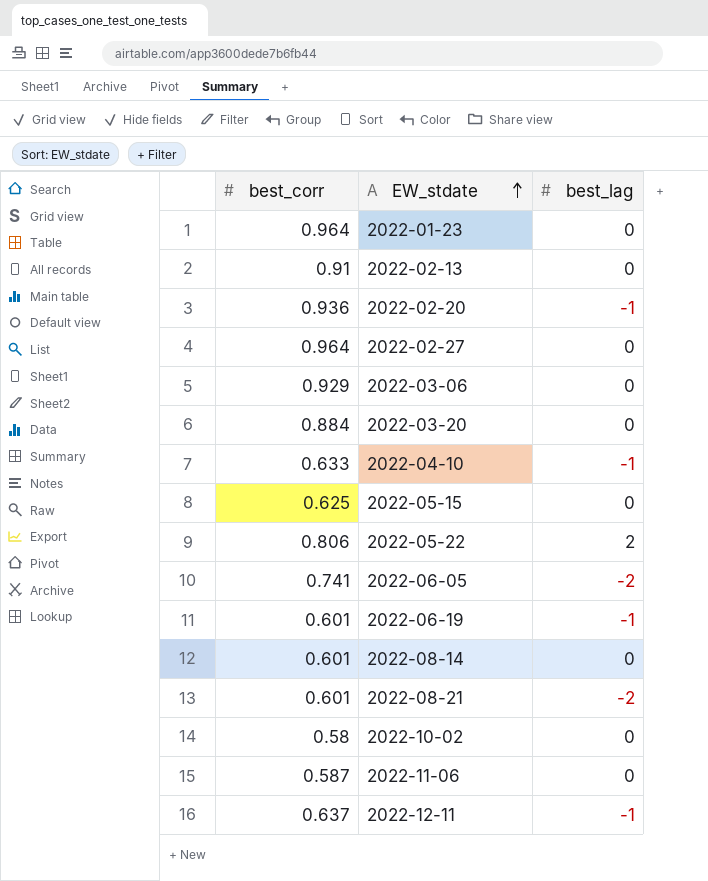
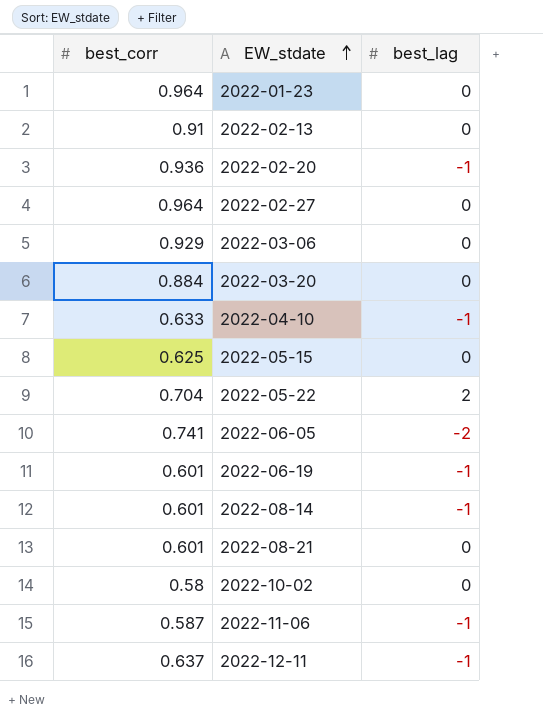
2022-05-22 | best_corr: 0.806 -> 0.704
2022-08-14 | best_lag: 0 -> -1
2022-08-21 | best_lag: -2 -> 0
2022-11-06 | best_lag: 0 -> -1

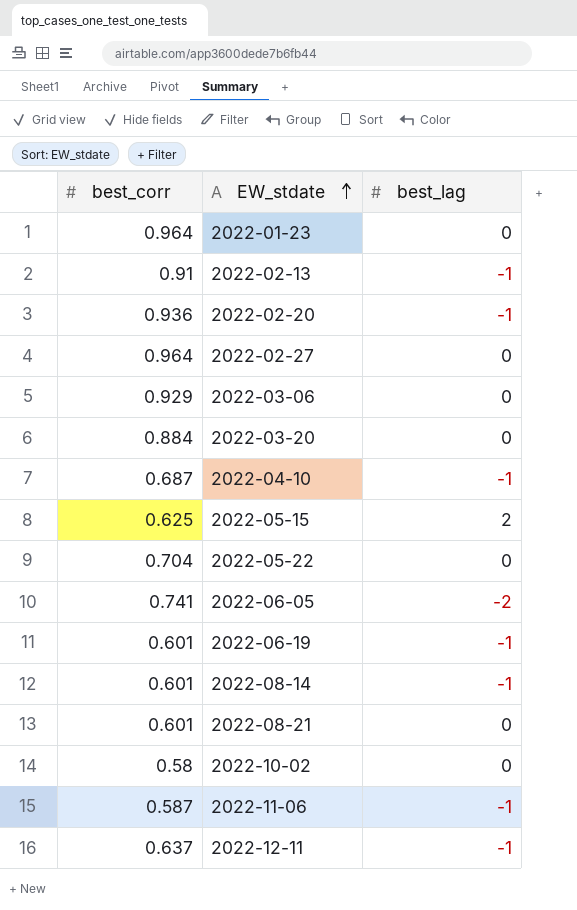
2022-02-13 | best_lag: 0 -> -1
2022-04-10 | best_corr: 0.633 -> 0.687
2022-05-15 | best_lag: 0 -> 2
2022-05-22 | best_lag: 2 -> 0

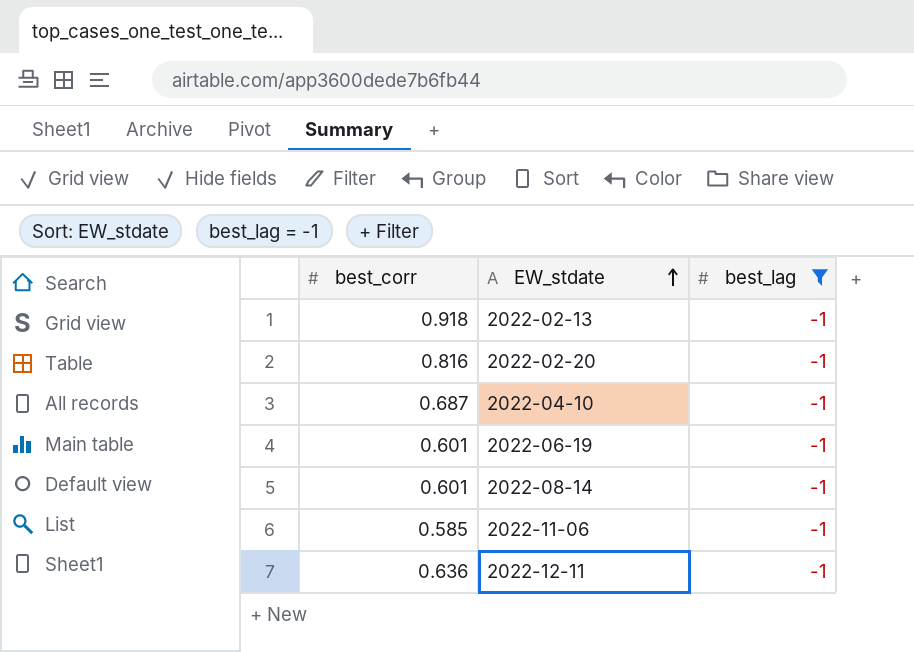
filter: none -> best_lag = -1
2022-02-13 | best_corr: 0.91 -> 0.918
2022-02-20 | best_corr: 0.936 -> 0.816
2022-11-06 | best_corr: 0.587 -> 0.585
2022-12-11 | best_corr: 0.637 -> 0.636

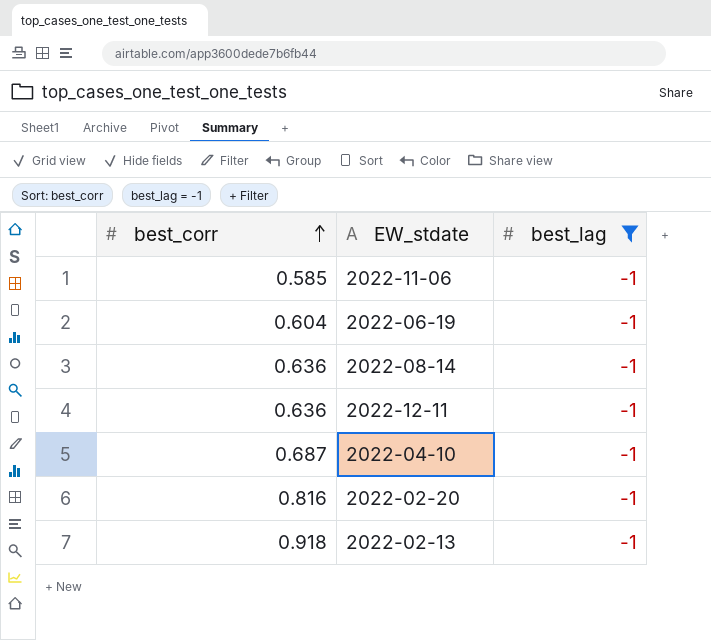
row order: EW_stdate ascending -> best_corr ascending
2022-06-19 | best_corr: 0.601 -> 0.604
2022-08-14 | best_corr: 0.601 -> 0.636

